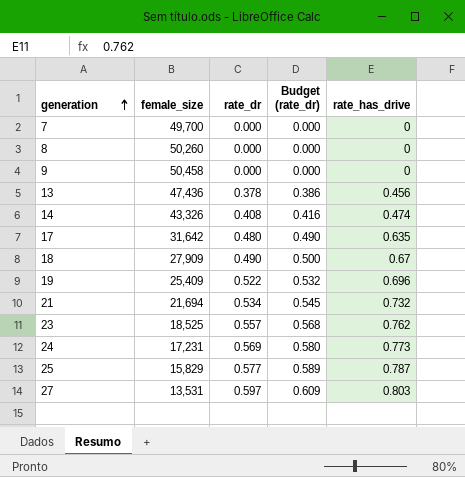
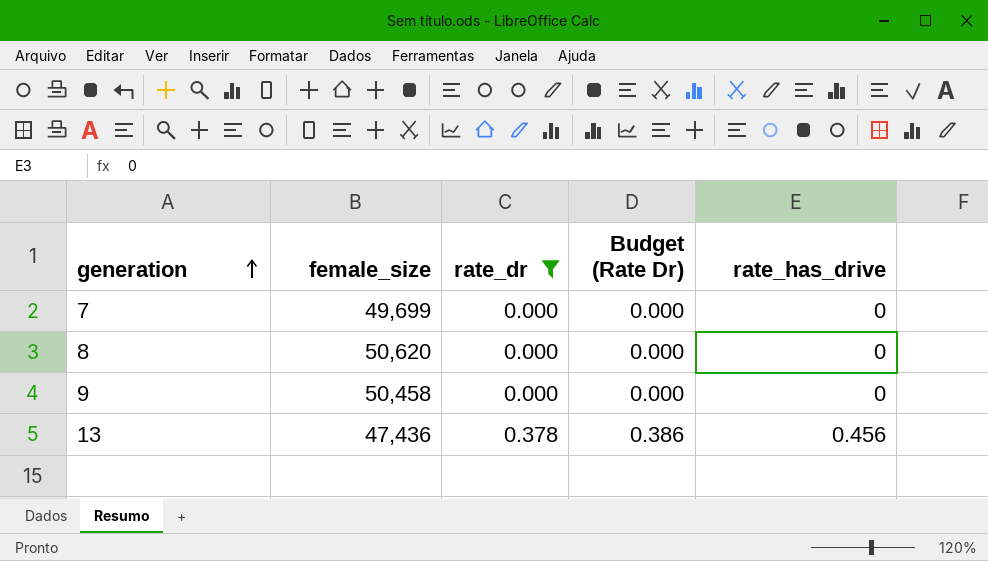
filter: none -> rate_dr <= 0.378
column name: Budget (rate_dr) -> Budget (Rate Dr)
7 | female_size: 49,700 -> 49,699
8 | female_size: 50,260 -> 50,620

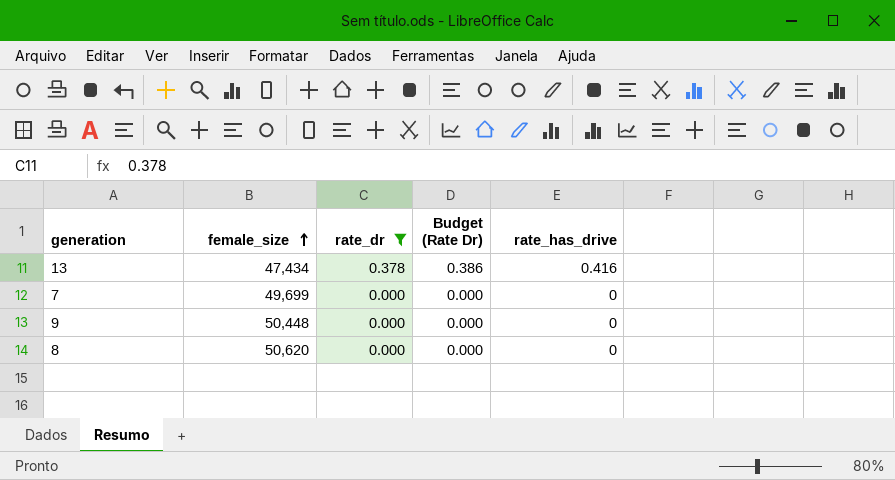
row order: generation ascending -> female_size ascending
13 | female_size: 47,436 -> 47,434
13 | rate_has_drive: 0.456 -> 0.416
9 | female_size: 50,458 -> 50,448

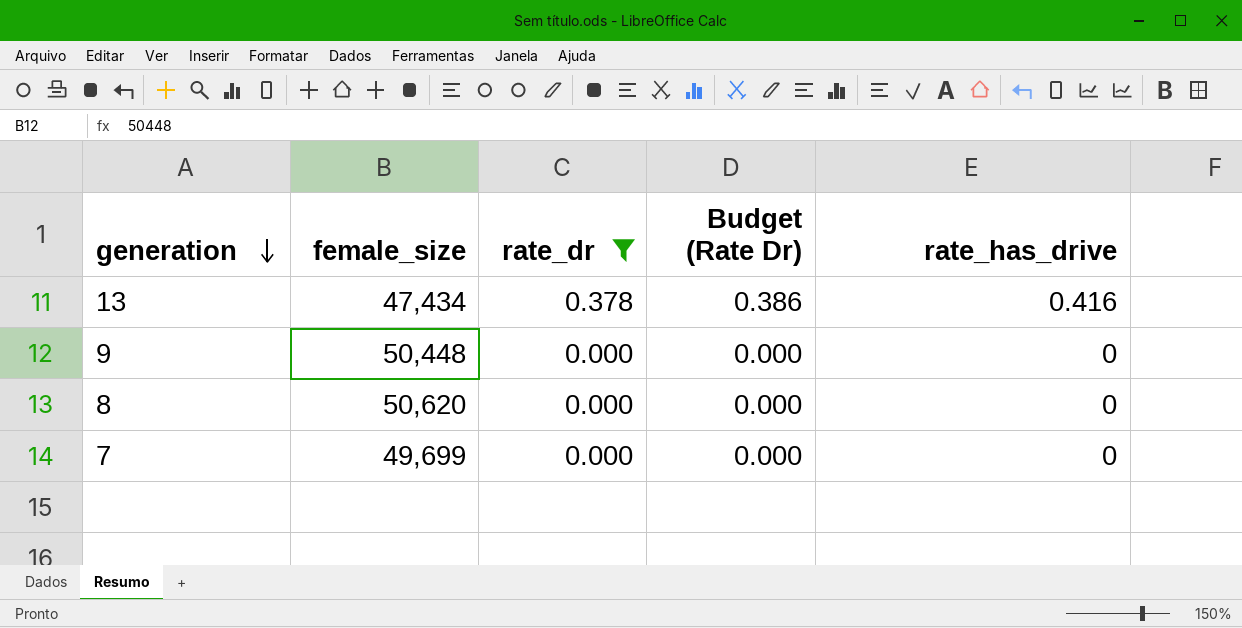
row order: female_size ascending -> generation descending

